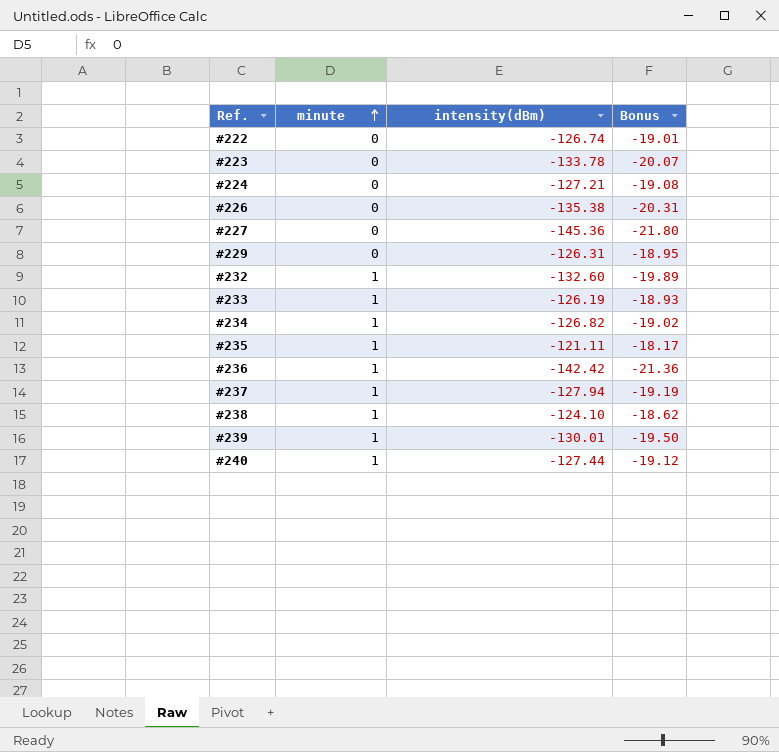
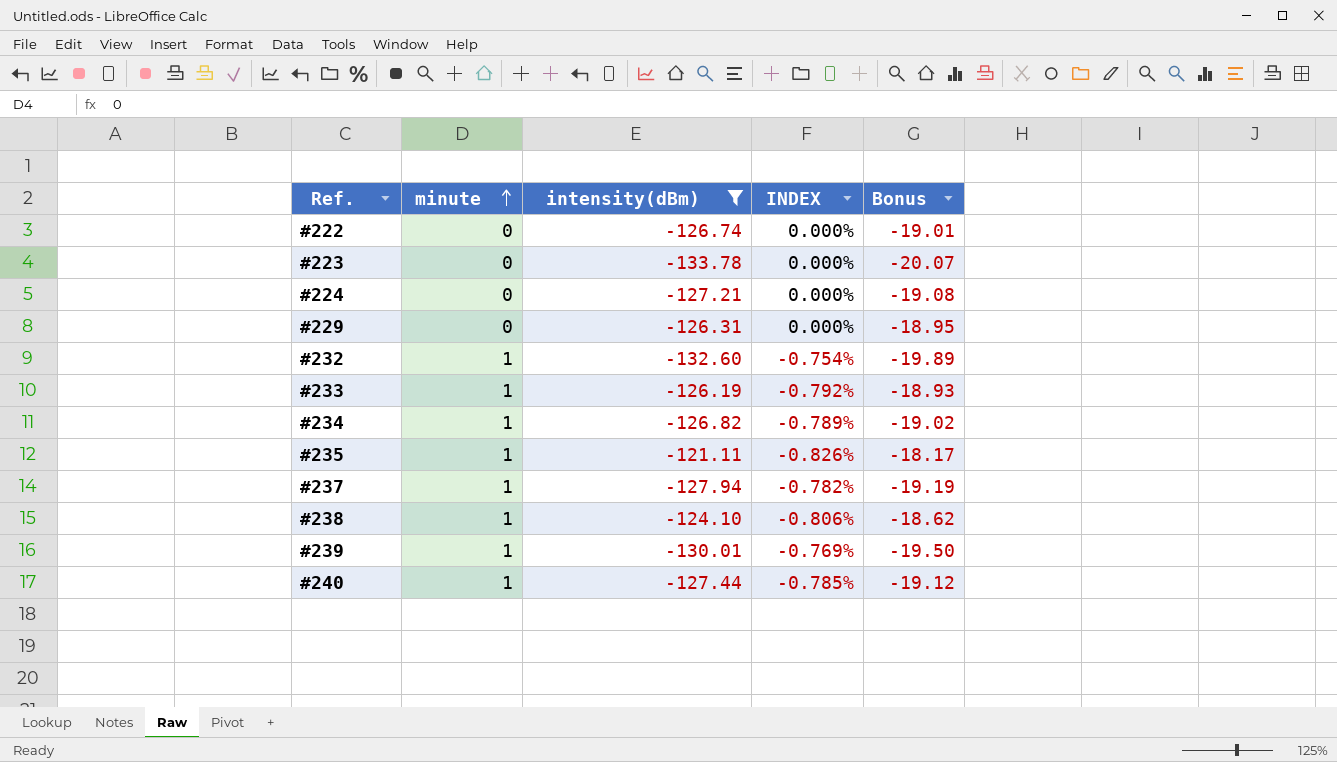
filter: none -> intensity(dBm) >= -133.78
column INDEX | formula: none -> [minute] / [intensity(dBm)]

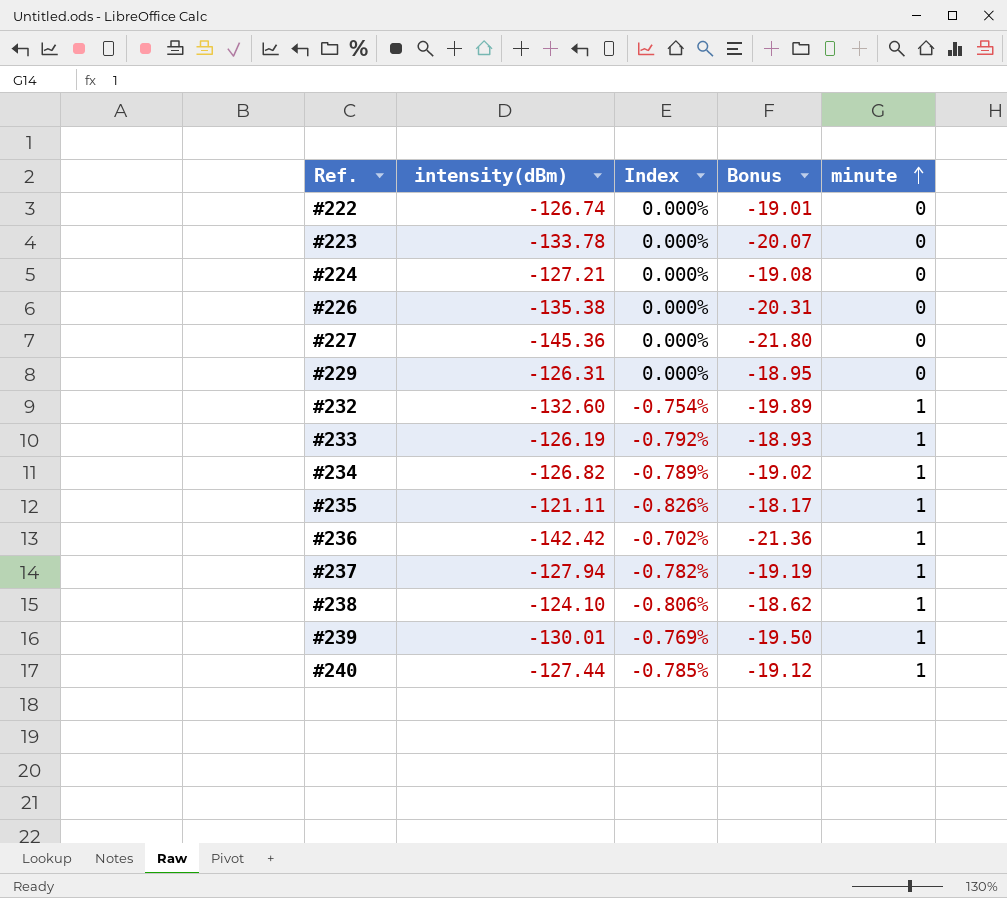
filter: intensity(dBm) >= -133.78 -> none
column name: INDEX -> Index
column minute | position: 2 -> 5

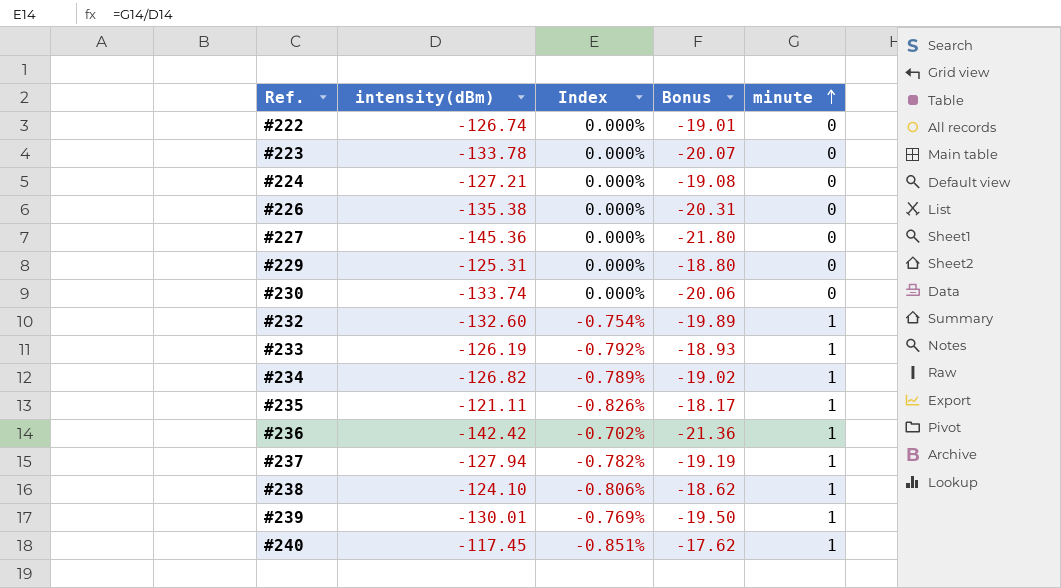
#229 | intensity(dBm): -126.31 -> -125.31
#229 | Bonus: -18.95 -> -18.80
row #230: none -> -133.74 | 0.000% | -20.06 | 0
#240 | intensity(dBm): -127.44 -> -117.45
#240 | Index: -0.785% -> -0.851%
#240 | Bonus: -19.12 -> -17.62

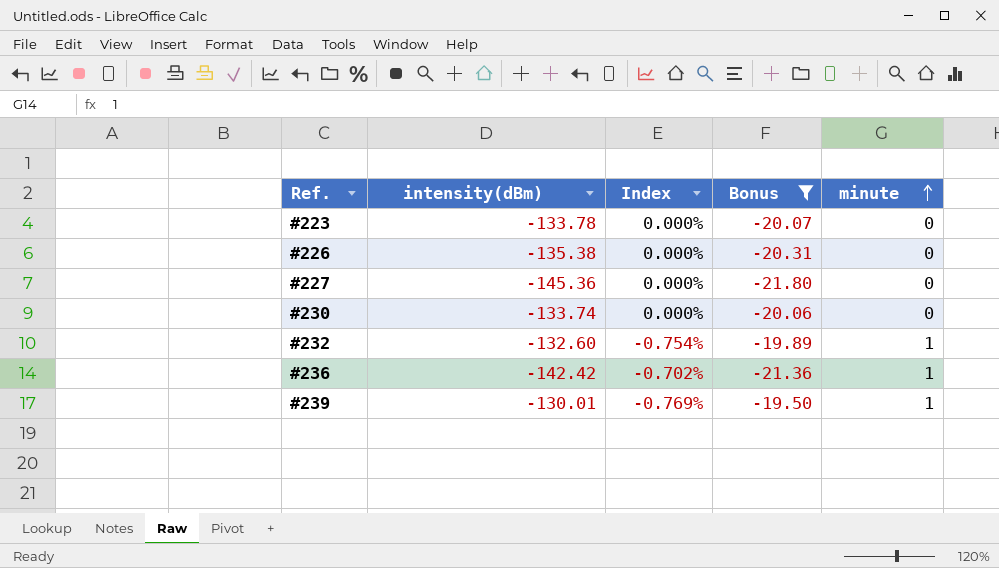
filter: none -> Bonus <= -19.50

